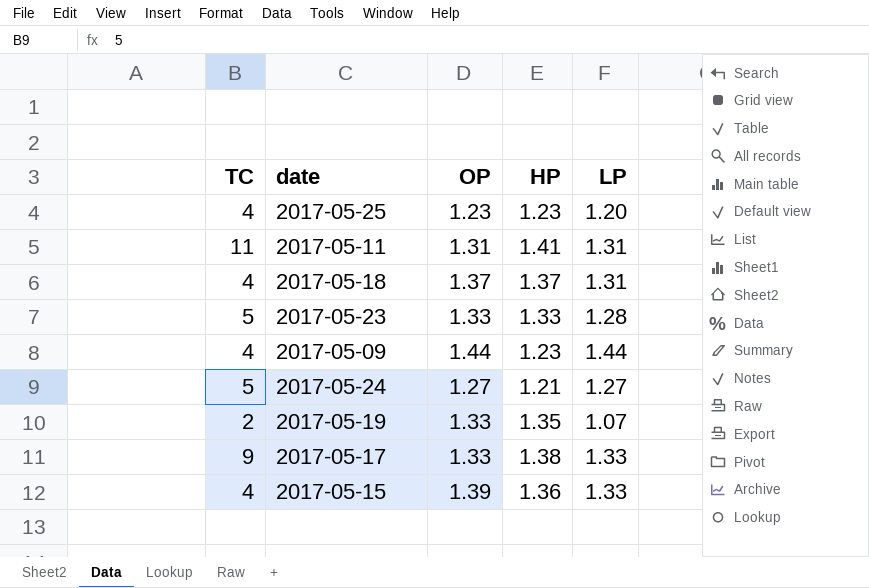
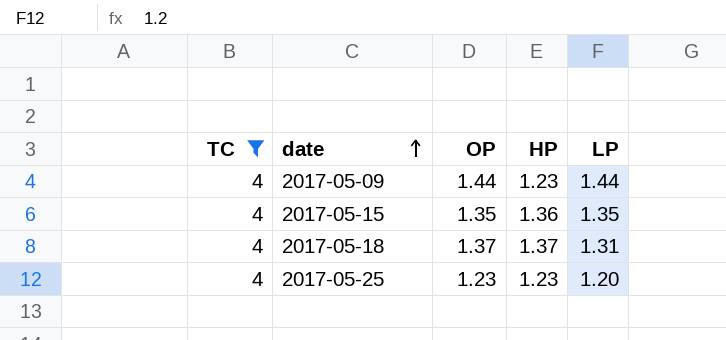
filter: none -> TC = 4
row order: none -> date ascending
2017-05-15 | OP: 1.39 -> 1.35
2017-05-15 | LP: 1.33 -> 1.35

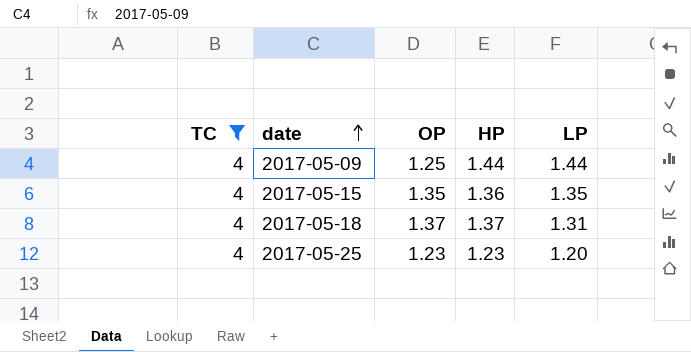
2017-05-09 | OP: 1.44 -> 1.25
2017-05-09 | HP: 1.23 -> 1.44

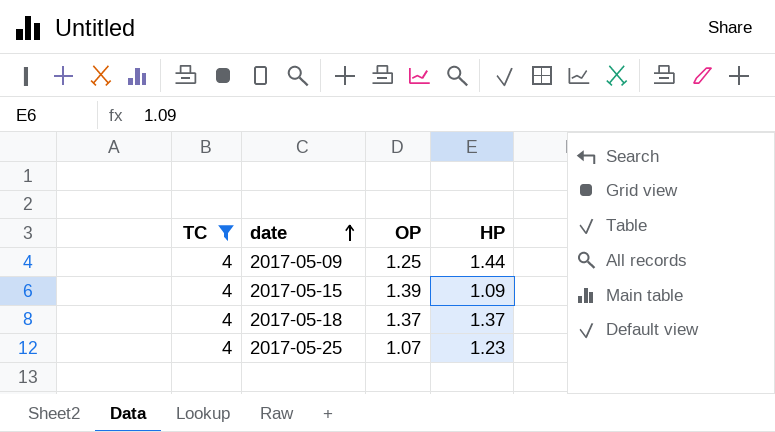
column LP | position: 5 -> none
2017-05-15 | OP: 1.35 -> 1.39
2017-05-15 | HP: 1.36 -> 1.09
2017-05-25 | OP: 1.23 -> 1.07

